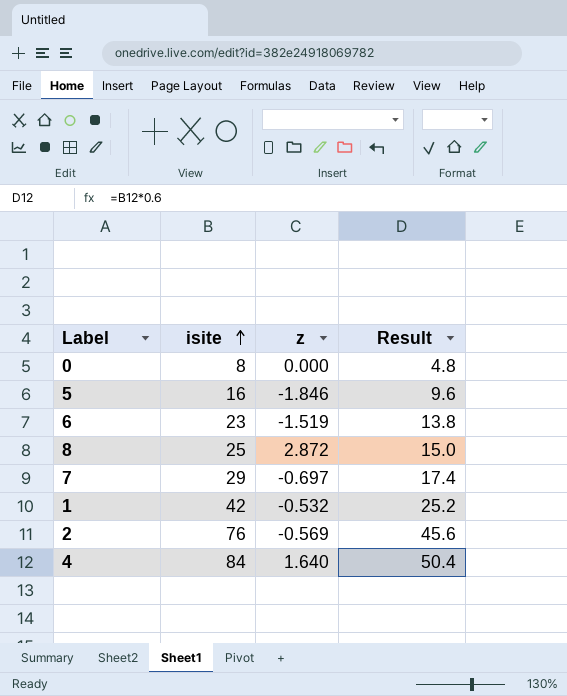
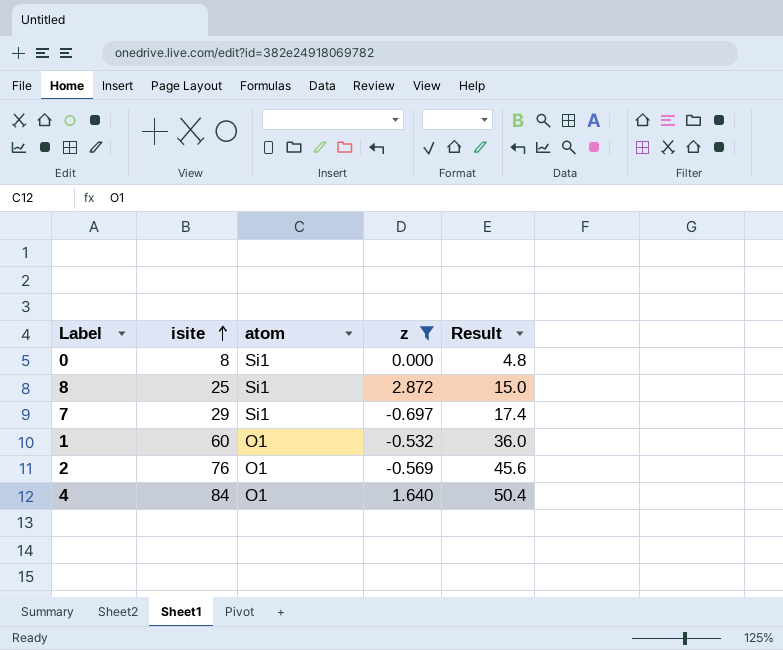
filter: none -> z >= -0.697
column atom | position: none -> 3
1 | isite: 42 -> 60
1 | Result: 25.2 -> 36.0

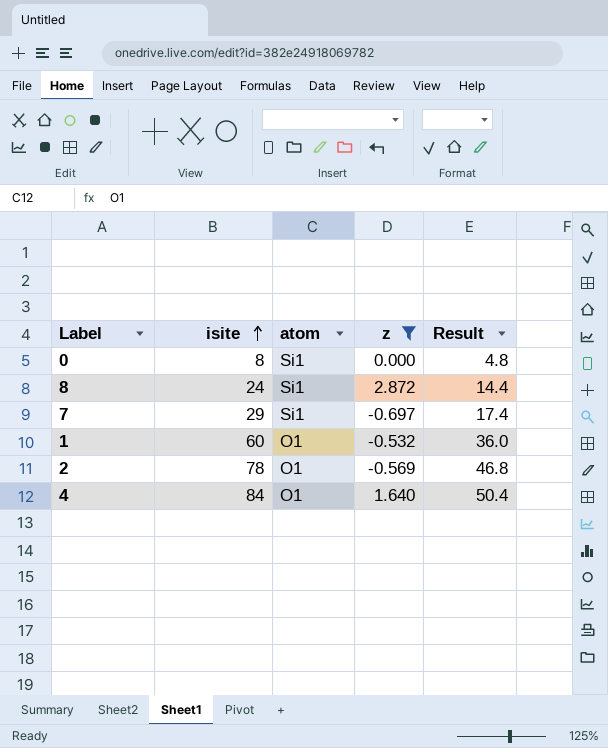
8 | isite: 25 -> 24
8 | Result: 15.0 -> 14.4
2 | isite: 76 -> 78
2 | Result: 45.6 -> 46.8

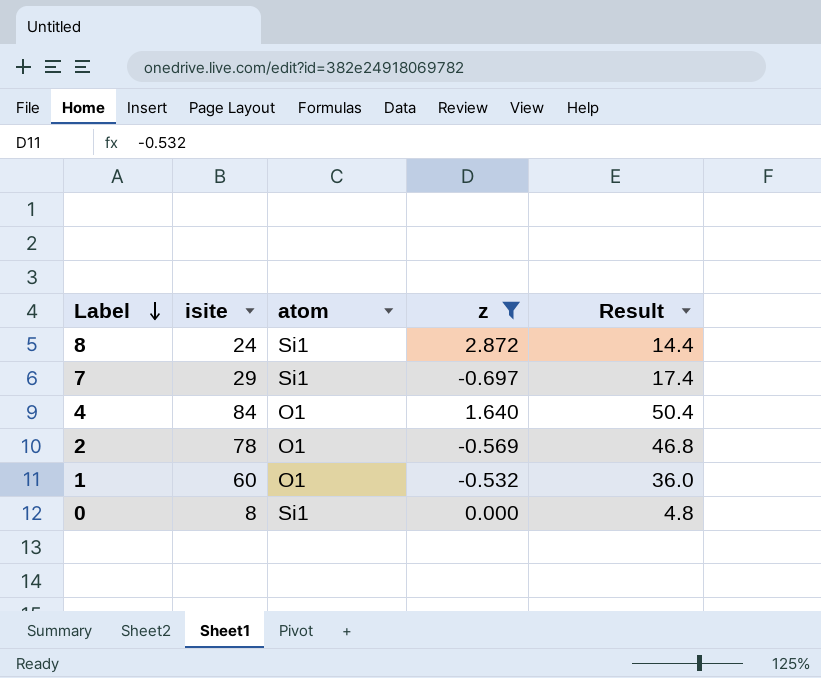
row order: isite ascending -> Label descending

